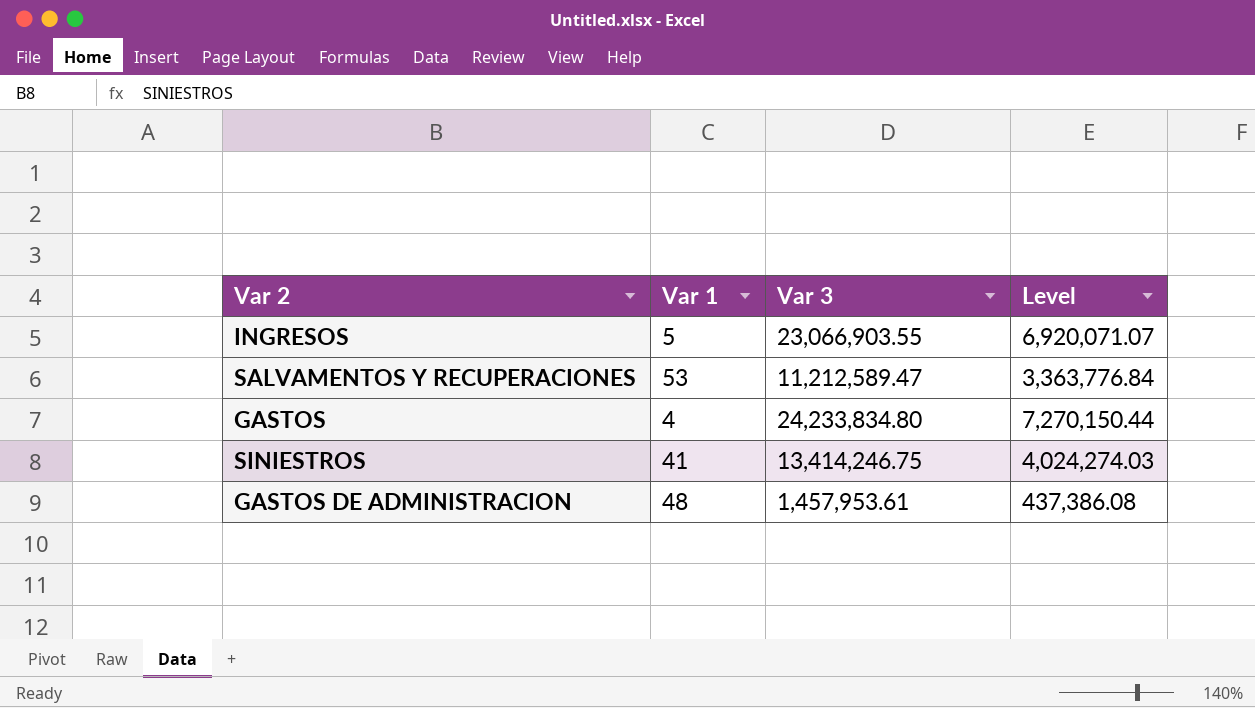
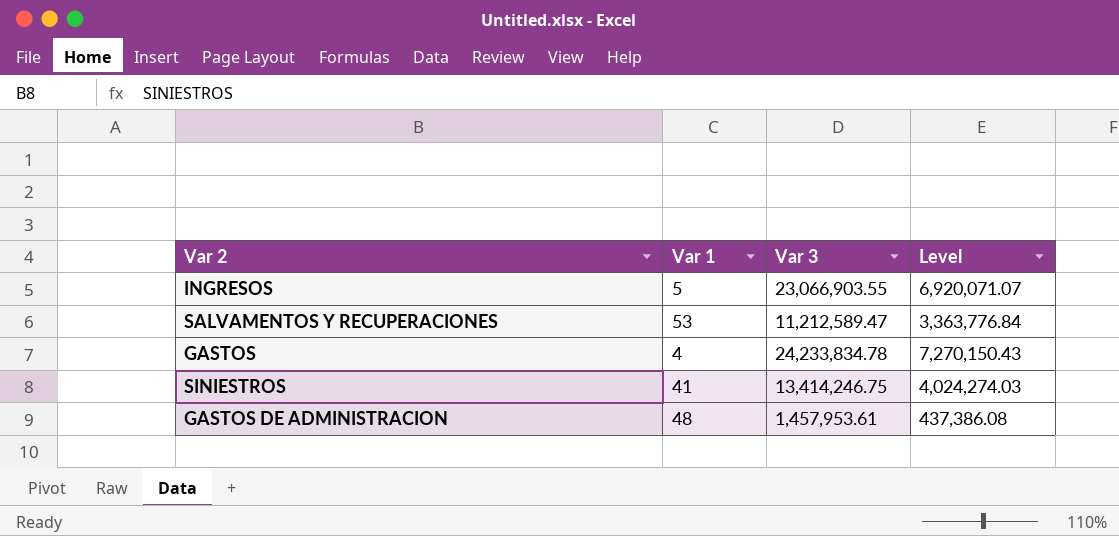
GASTOS | Var 3: 24,233,834.80 -> 24,233,834.78
GASTOS | Level: 7,270,150.44 -> 7,270,150.43

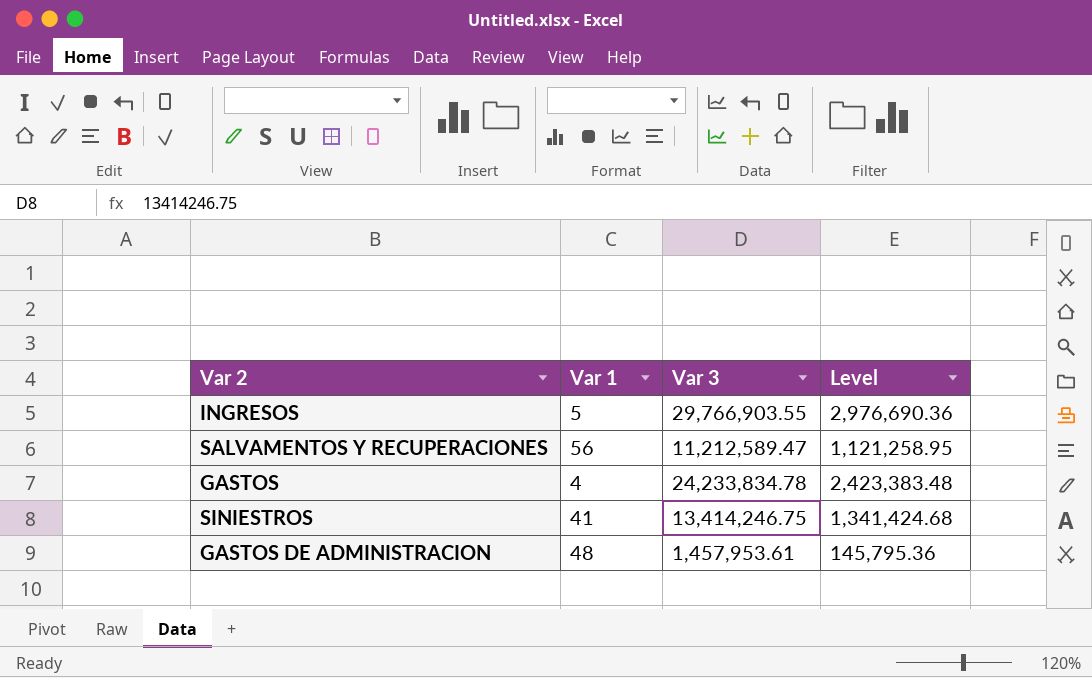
column Level | formula: [Var 3] * 0.3 -> [Var 3] * 0.1
INGRESOS | Var 3: 23,066,903.55 -> 29,766,903.55
SALVAMENTOS Y RECUPERACIONES | Var 1: 53 -> 56

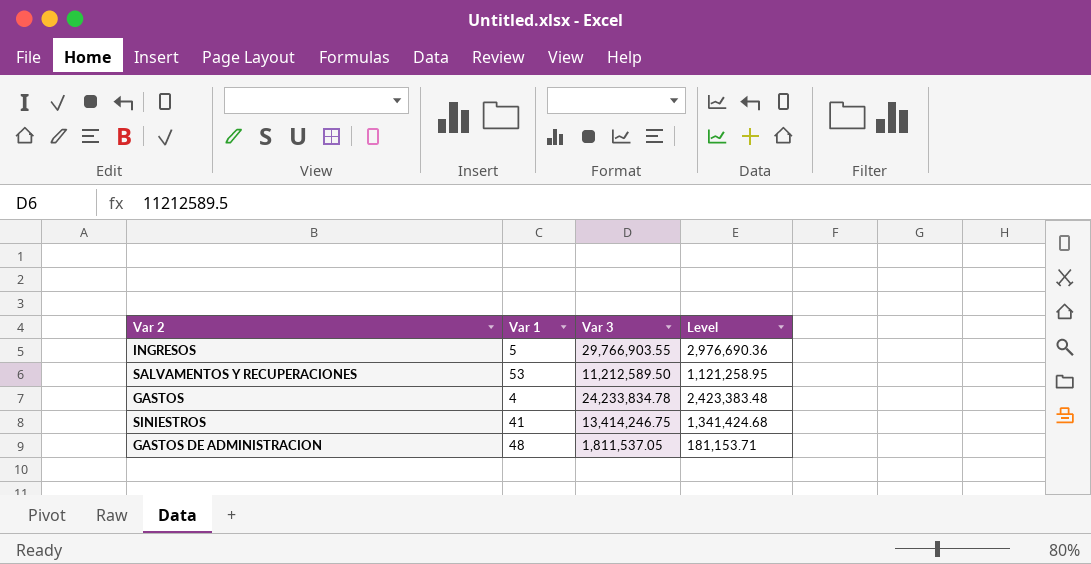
SALVAMENTOS Y RECUPERACIONES | Var 1: 56 -> 53
SALVAMENTOS Y RECUPERACIONES | Var 3: 11,212,589.47 -> 11,212,589.50
GASTOS DE ADMINISTRACION | Var 3: 1,457,953.61 -> 1,811,537.05
GASTOS DE ADMINISTRACION | Level: 145,795.36 -> 181,153.71

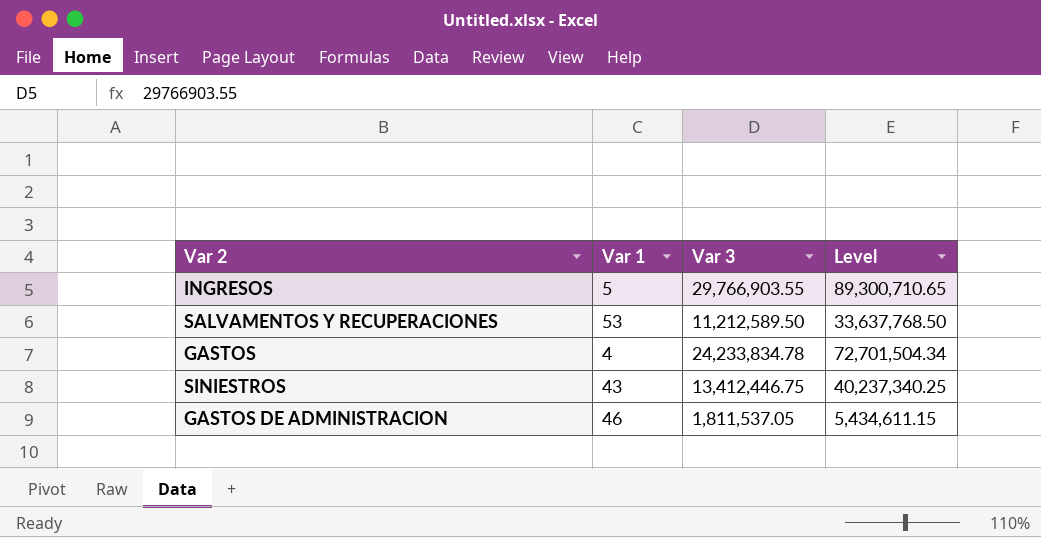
column Level | formula: [Var 3] * 0.1 -> [Var 3] * 3
SINIESTROS | Var 1: 41 -> 43
SINIESTROS | Var 3: 13,414,246.75 -> 13,412,446.75
GASTOS DE ADMINISTRACION | Var 1: 48 -> 46

